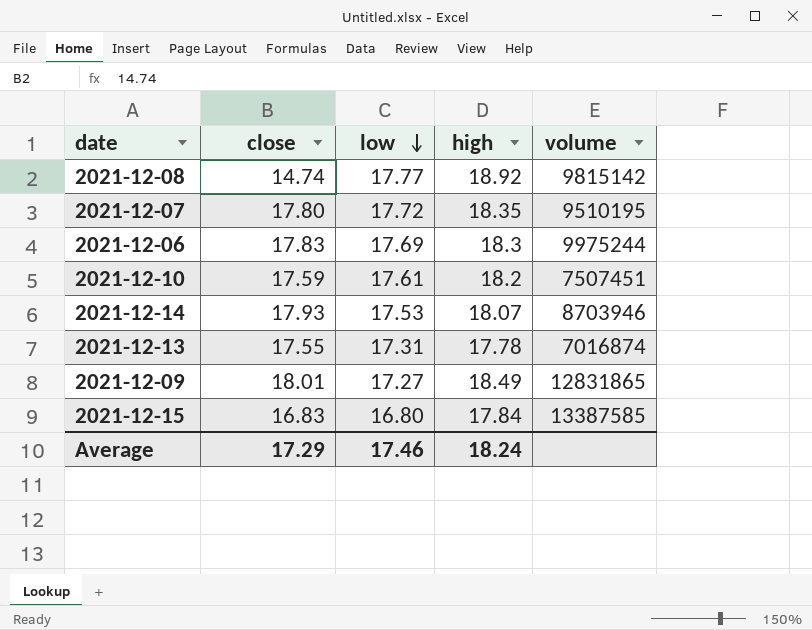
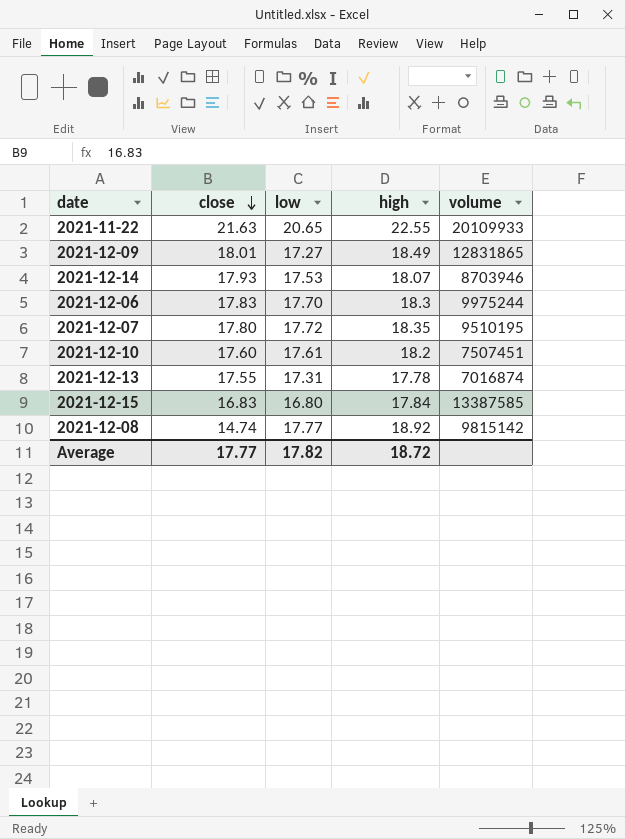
row order: low descending -> close descending
row 2021-11-22: none -> 21.63 | 20.65 | 22.55 | 20109933
2021-12-06 | low: 17.69 -> 17.70
2021-12-10 | close: 17.59 -> 17.60
Average | close: 17.29 -> 17.77
Average | low: 17.46 -> 17.82
Average | high: 18.24 -> 18.72

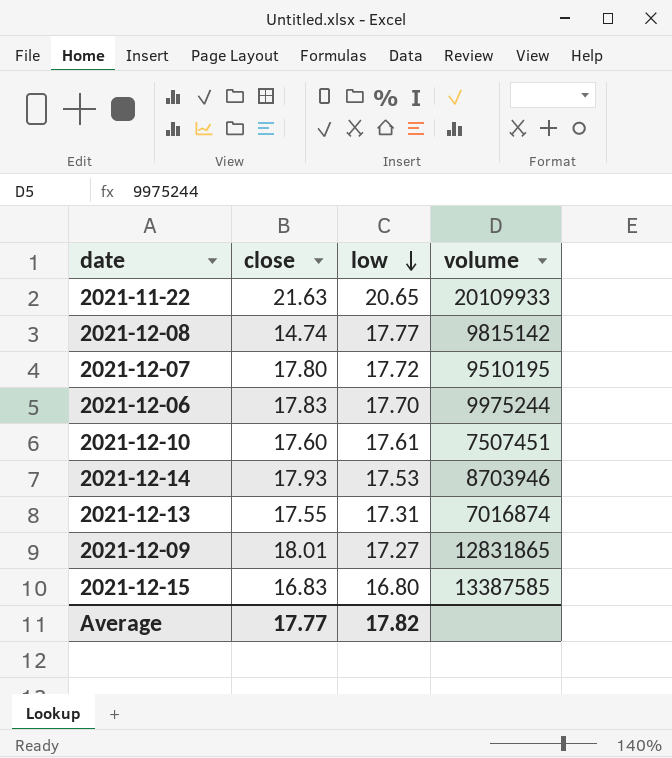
row order: close descending -> low descending
column high | position: 4 -> none

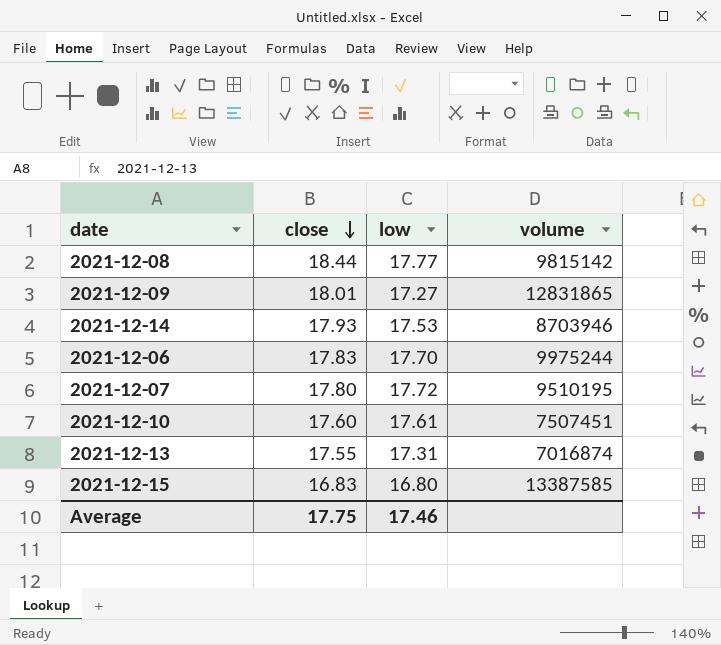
row order: low descending -> close descending
row 2021-11-22: 21.63 | 20.65 | 20109933 -> none
2021-12-08 | close: 14.74 -> 18.44
Average | close: 17.77 -> 17.75
Average | low: 17.82 -> 17.46

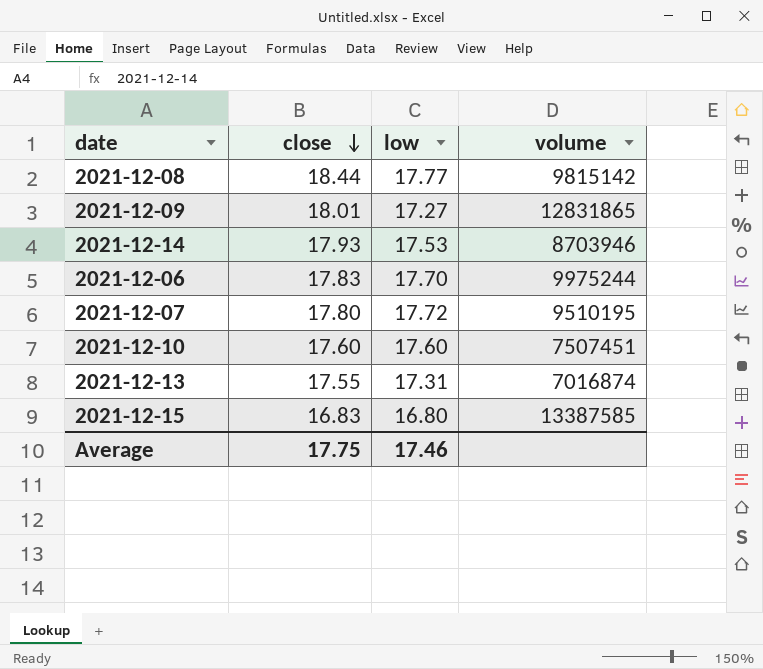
2021-12-10 | low: 17.61 -> 17.60

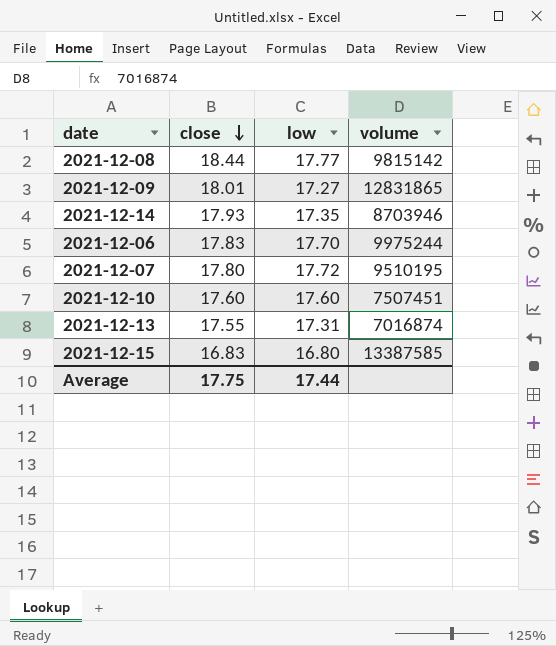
2021-12-14 | low: 17.53 -> 17.35
Average | low: 17.46 -> 17.44

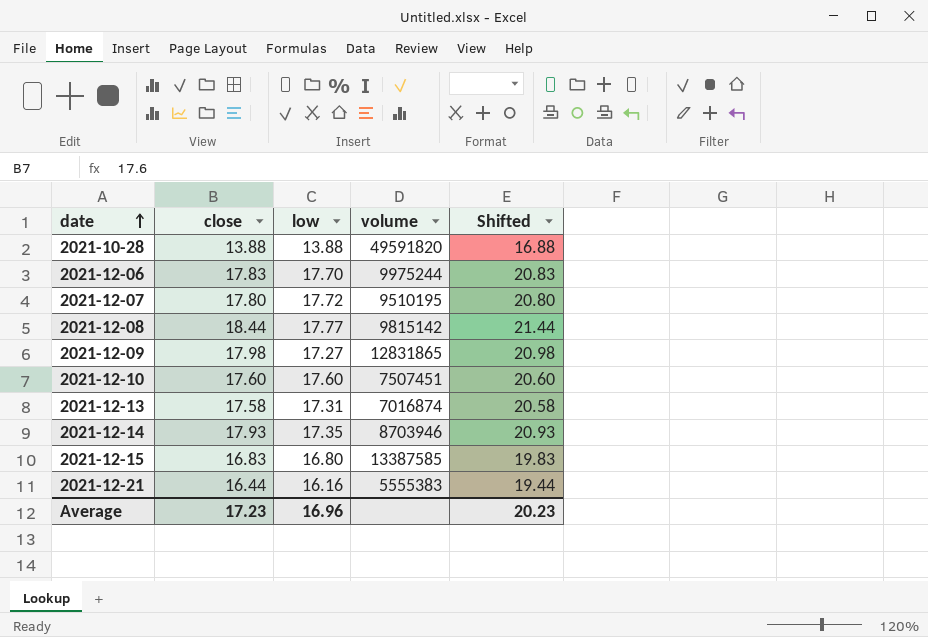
row order: close descending -> date ascending
column Shifted | formula: none -> [close] + 3
row 2021-10-28: none -> 13.88 | 13.88 | 49591820 | 16.88
2021-12-09 | close: 18.01 -> 17.98
2021-12-13 | close: 17.55 -> 17.58
row 2021-12-21: none -> 16.44 | 16.16 | 5555383 | 19.44
Average | close: 17.75 -> 17.23
Average | low: 17.44 -> 16.96

